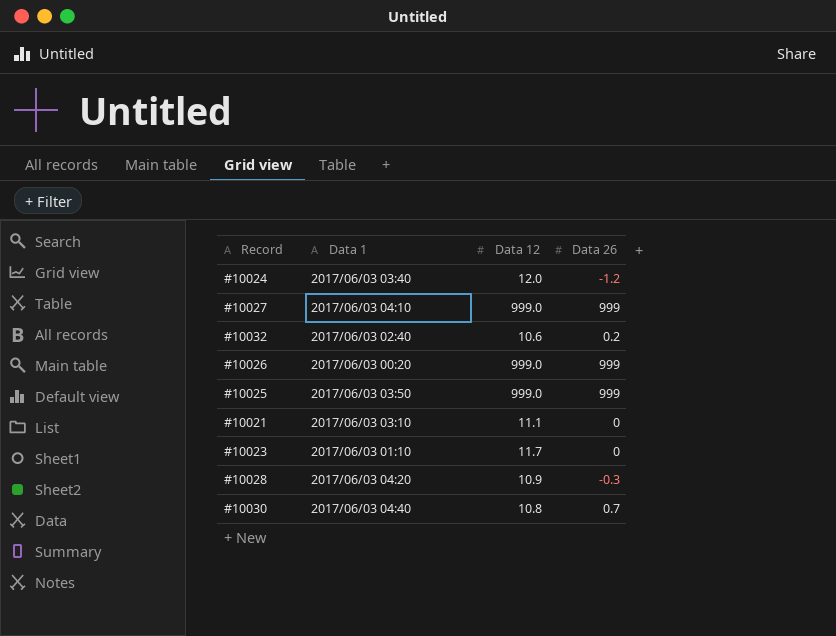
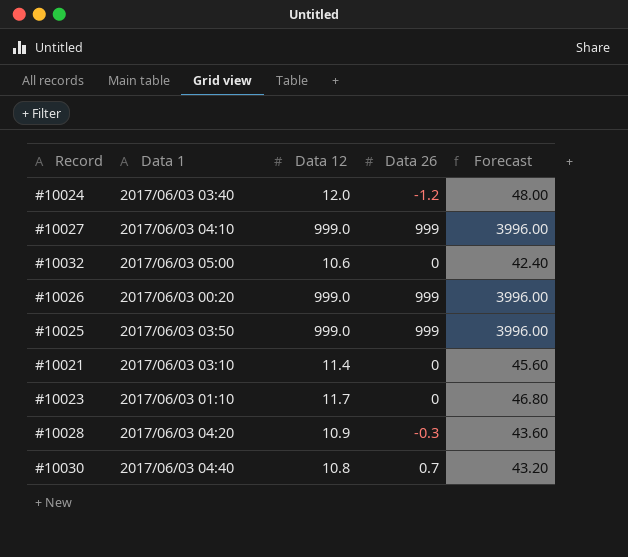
column Forecast | formula: none -> [Data 12] * 4
#10032 | Data 1: 2017/06/03 02:40 -> 2017/06/03 05:00
#10032 | Data 26: 0.2 -> 0
#10021 | Data 12: 11.1 -> 11.4

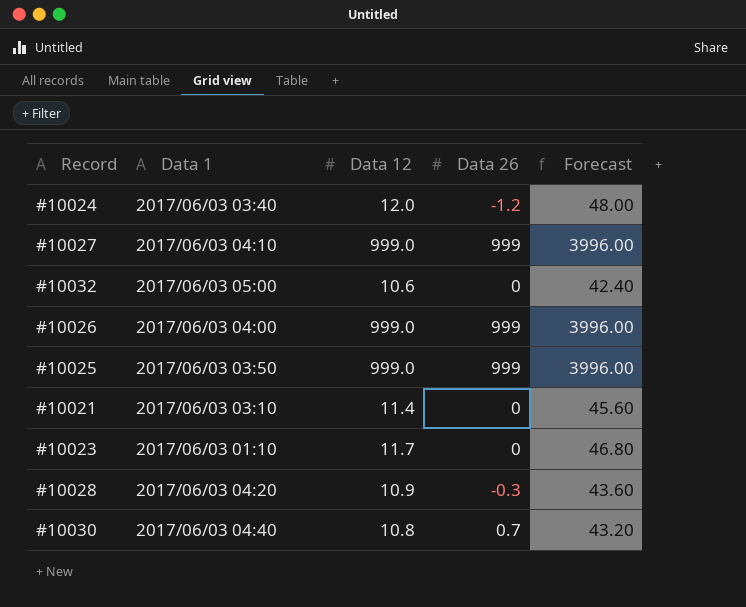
#10026 | Data 1: 2017/06/03 00:20 -> 2017/06/03 04:00

